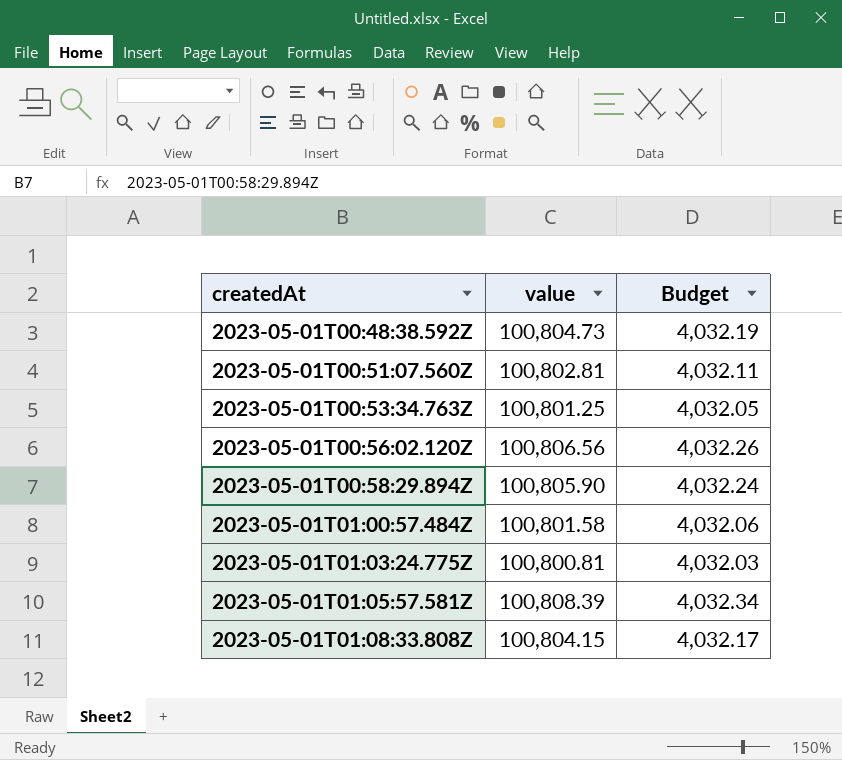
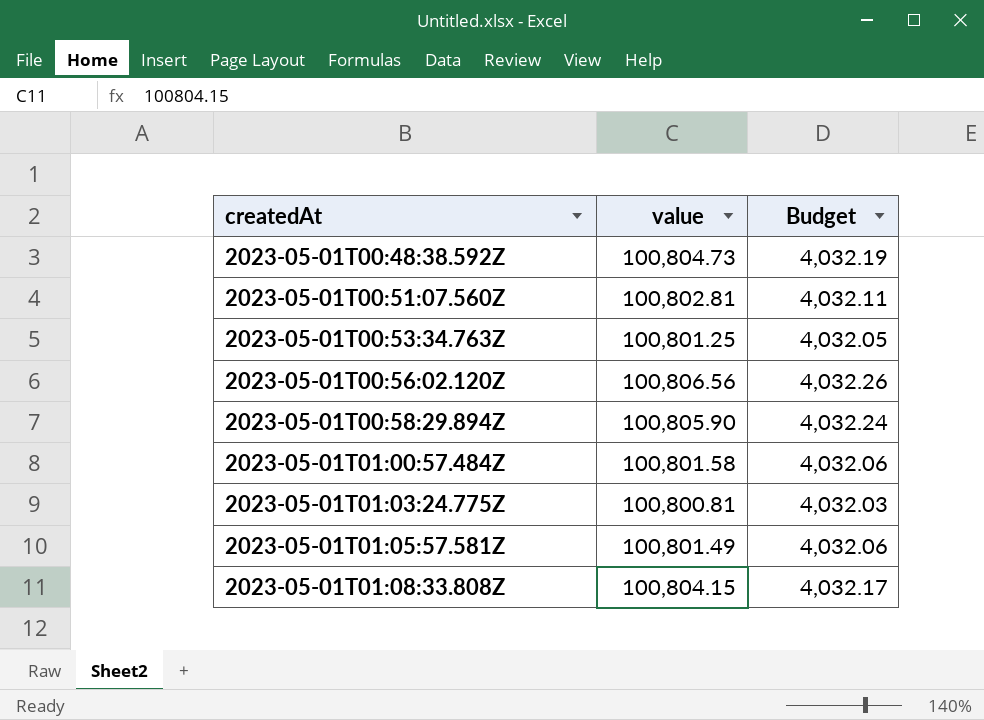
2023-05-01T01:05:57.581Z | value: 100,808.39 -> 100,801.49
2023-05-01T01:05:57.581Z | Budget: 4,032.34 -> 4,032.06

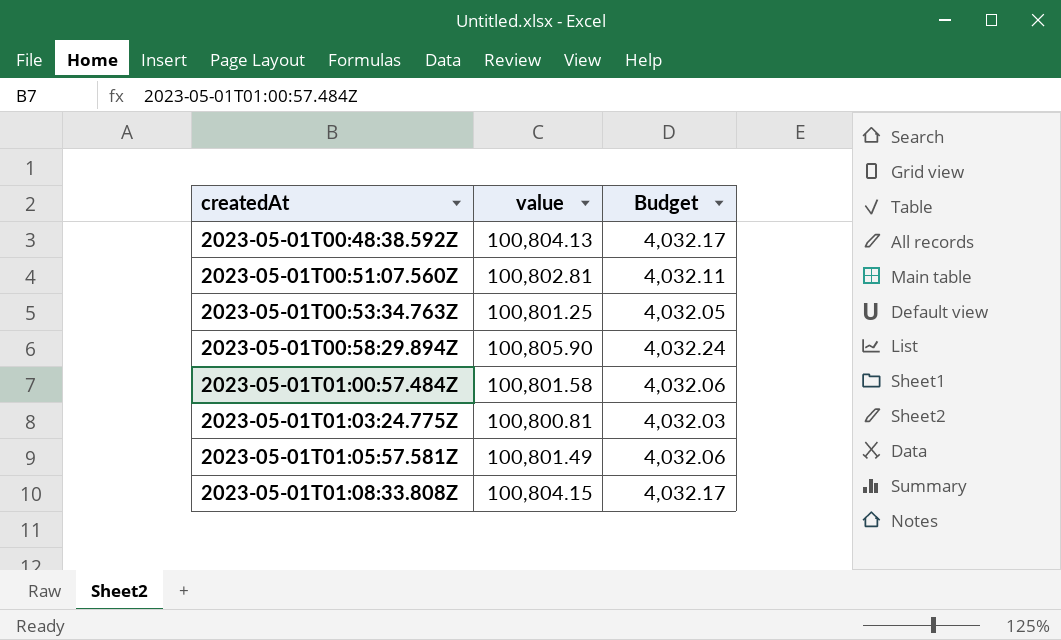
row 2023-05-01T00:56:02.120Z: 100,806.56 | 4,032.26 -> none
2023-05-01T00:48:38.592Z | value: 100,804.73 -> 100,804.13
2023-05-01T00:48:38.592Z | Budget: 4,032.19 -> 4,032.17

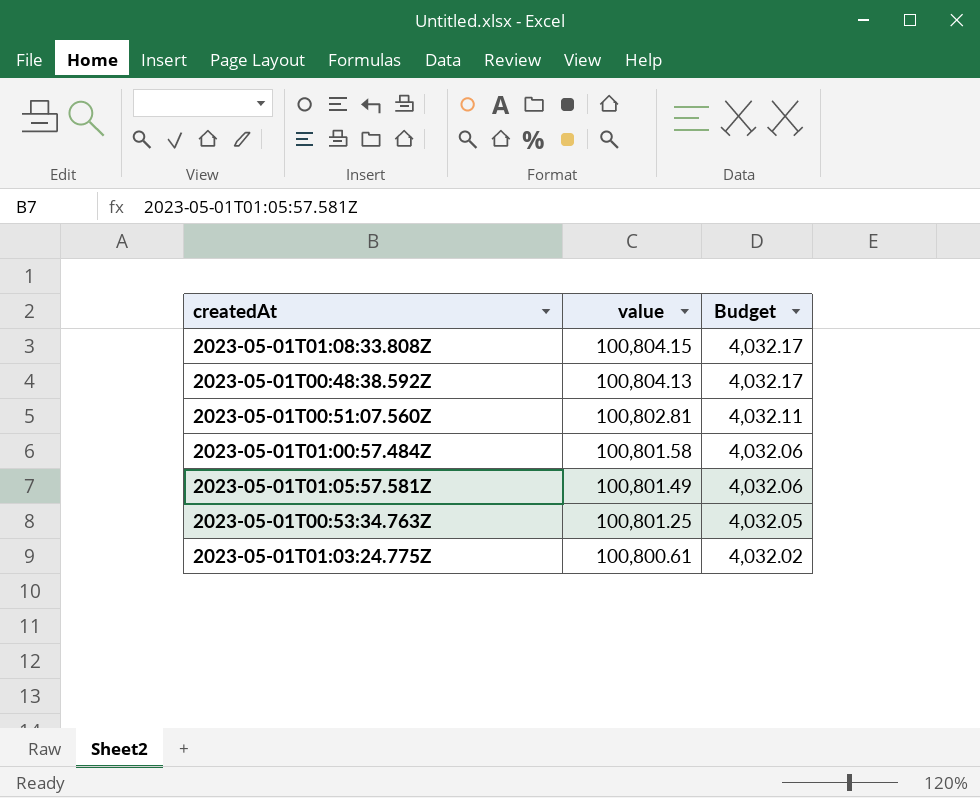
row order: createdAt ascending -> value descending
row 2023-05-01T00:58:29.894Z: 100,805.90 | 4,032.24 -> none
2023-05-01T01:03:24.775Z | value: 100,800.81 -> 100,800.61
2023-05-01T01:03:24.775Z | Budget: 4,032.03 -> 4,032.02

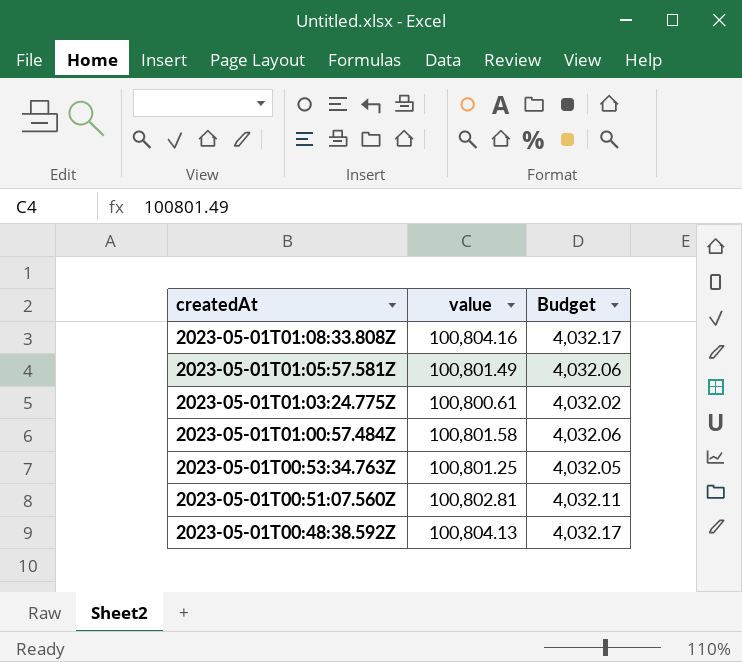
row order: value descending -> createdAt descending
2023-05-01T01:08:33.808Z | value: 100,804.15 -> 100,804.16

